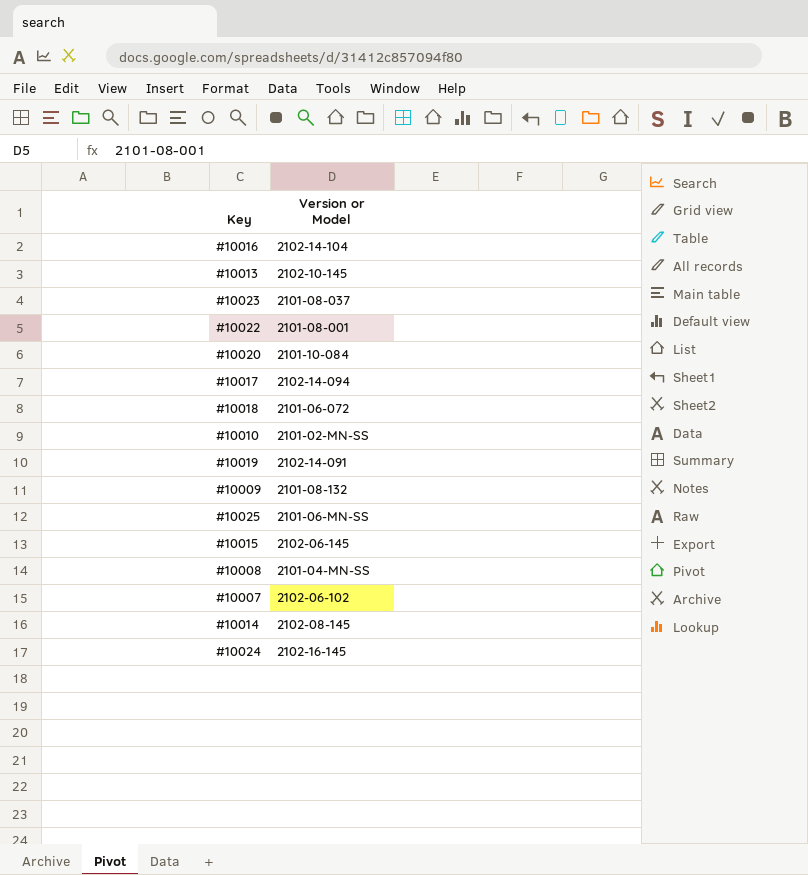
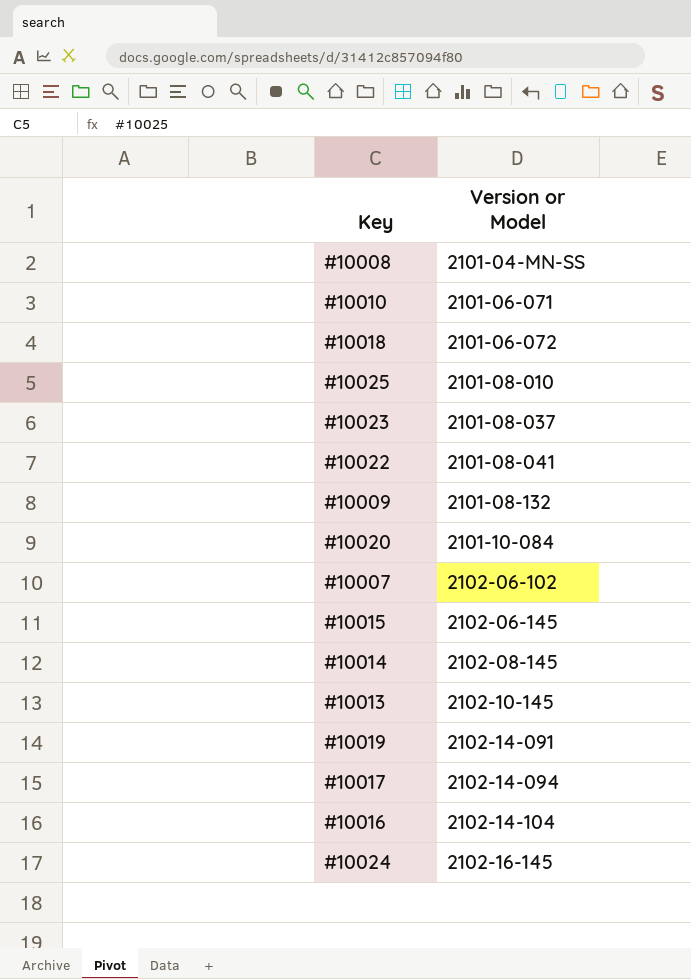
row order: none -> Version or Model ascending
#10010 | Version or Model: 2101-02-MN-SS -> 2101-06-071
#10025 | Version or Model: 2101-06-MN-SS -> 2101-08-010
#10022 | Version or Model: 2101-08-001 -> 2101-08-041

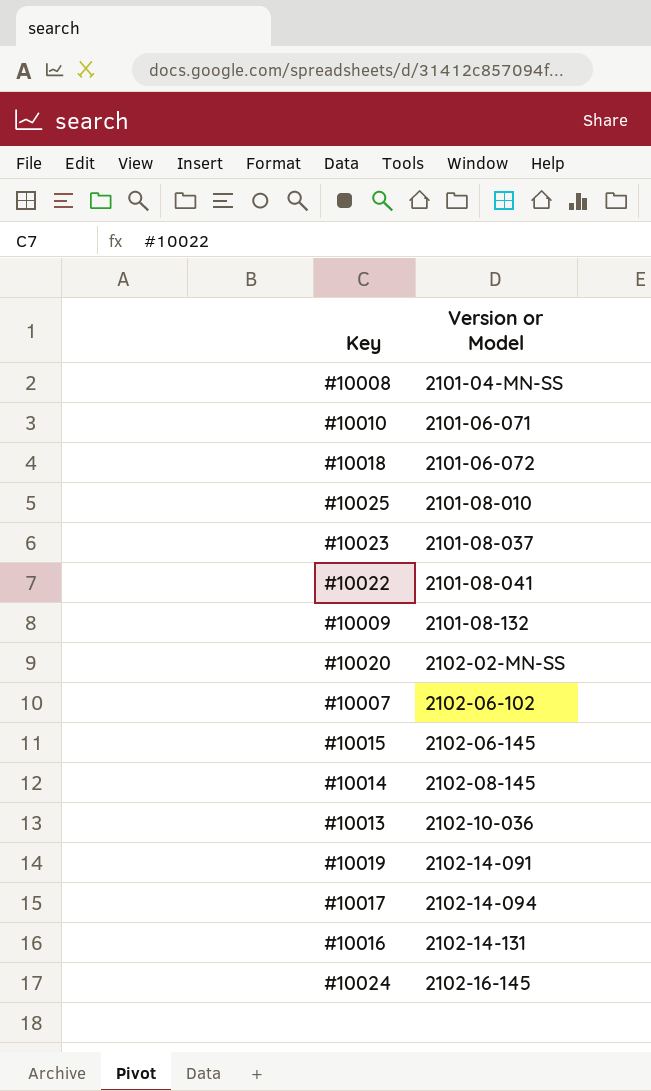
#10020 | Version or Model: 2101-10-084 -> 2102-02-MN-SS
#10013 | Version or Model: 2102-10-145 -> 2102-10-036
#10016 | Version or Model: 2102-14-104 -> 2102-14-131

